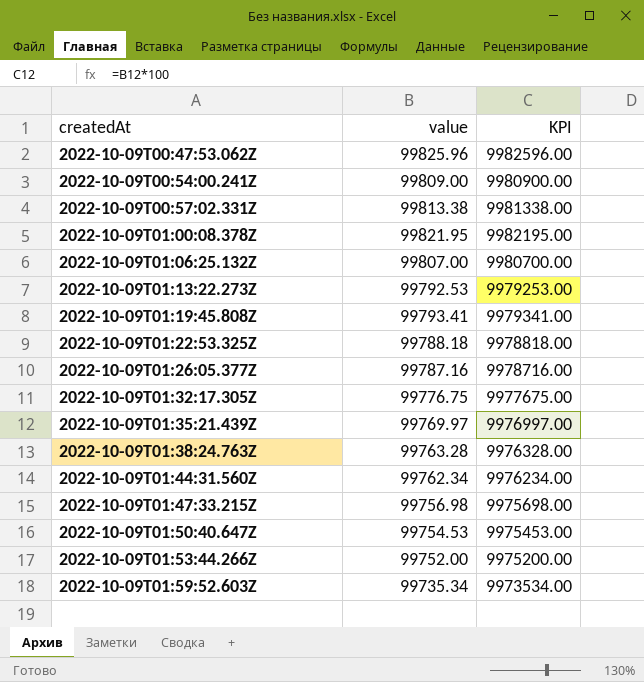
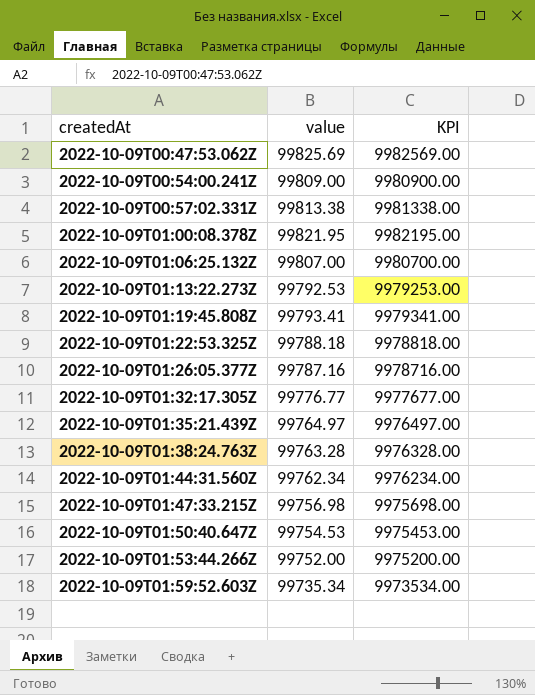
2022-10-09T00:47:53.062Z | value: 99825.96 -> 99825.69
2022-10-09T00:47:53.062Z | KPI: 9982596.00 -> 9982569.00
2022-10-09T01:32:17.305Z | value: 99776.75 -> 99776.77
2022-10-09T01:32:17.305Z | KPI: 9977675.00 -> 9977677.00
2022-10-09T01:35:21.439Z | value: 99769.97 -> 99764.97
2022-10-09T01:35:21.439Z | KPI: 9976997.00 -> 9976497.00

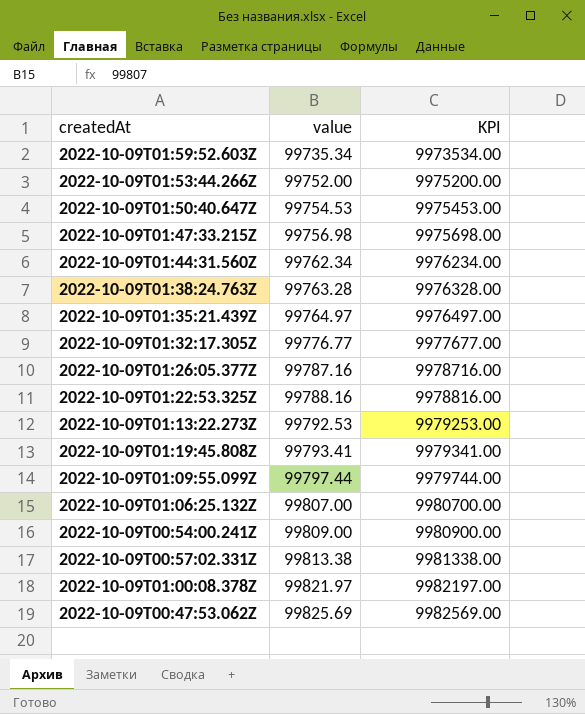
row order: createdAt ascending -> value ascending
2022-10-09T01:22:53.325Z | value: 99788.18 -> 99788.16
2022-10-09T01:22:53.325Z | KPI: 9978818.00 -> 9978816.00
row 2022-10-09T01:09:55.099Z: none -> 99797.44 | 9979744.00
2022-10-09T01:00:08.378Z | value: 99821.95 -> 99821.97
2022-10-09T01:00:08.378Z | KPI: 9982195.00 -> 9982197.00

